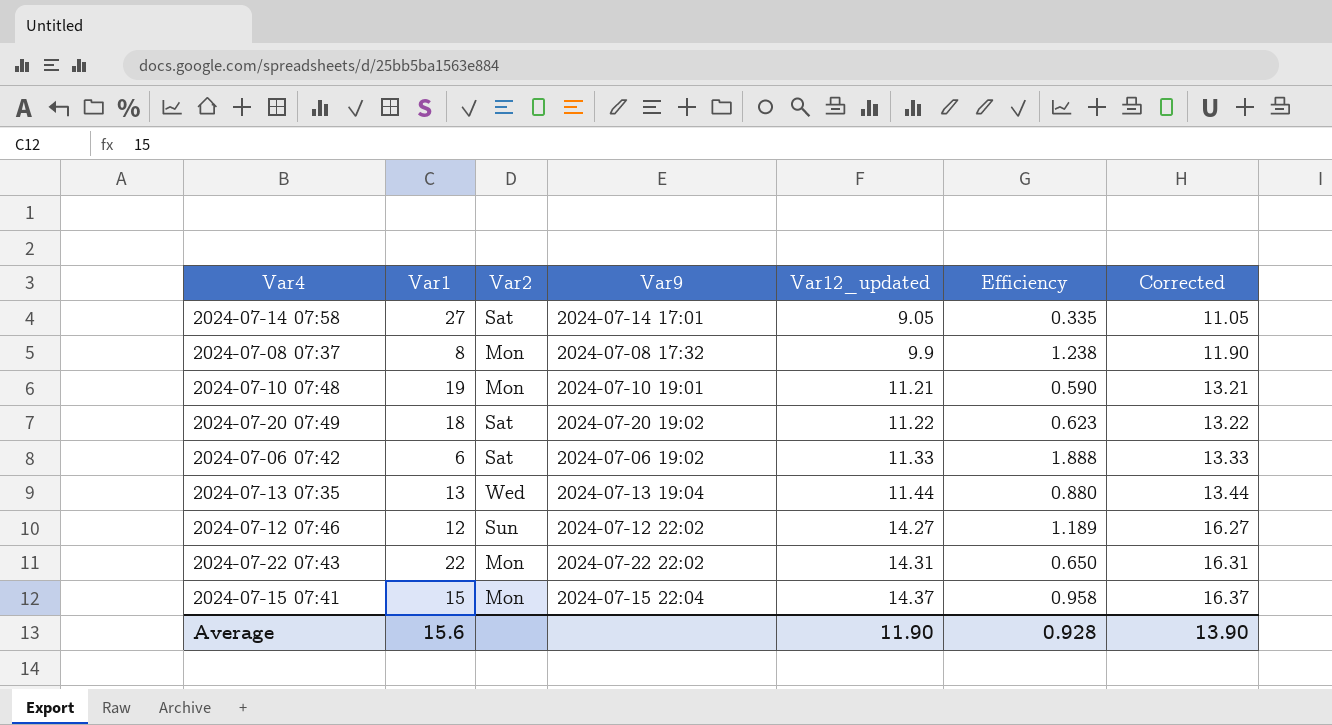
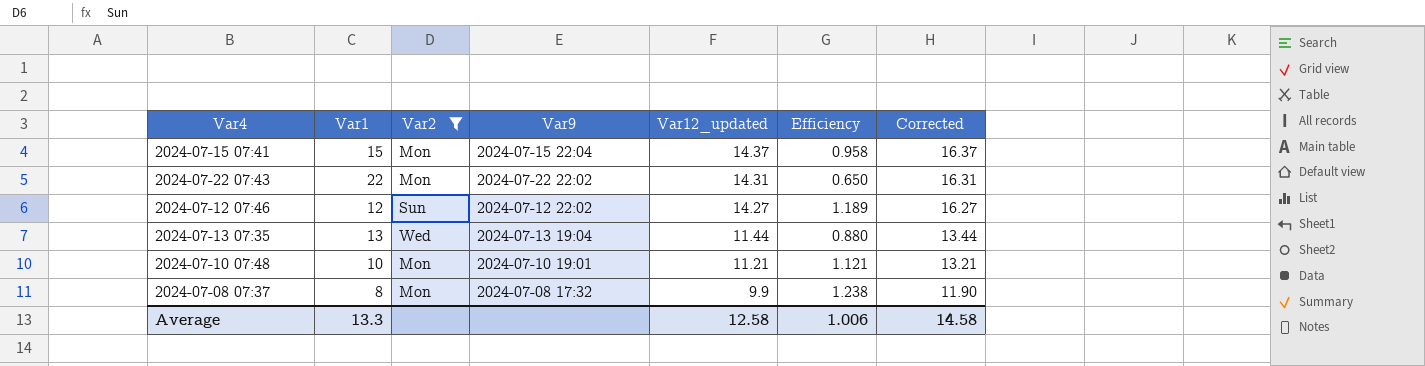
filter: none -> Var2 != Sat
row order: Var12_updated ascending -> Var12_updated descending
2024-07-10 07:48 | Var1: 19 -> 10
2024-07-10 07:48 | Efficiency: 0.590 -> 1.121
Average | Var1: 15.6 -> 13.3
Average | Var12_updated: 11.90 -> 12.58
Average | Efficiency: 0.928 -> 1.006
Average | Corrected: 13.90 -> 14.58

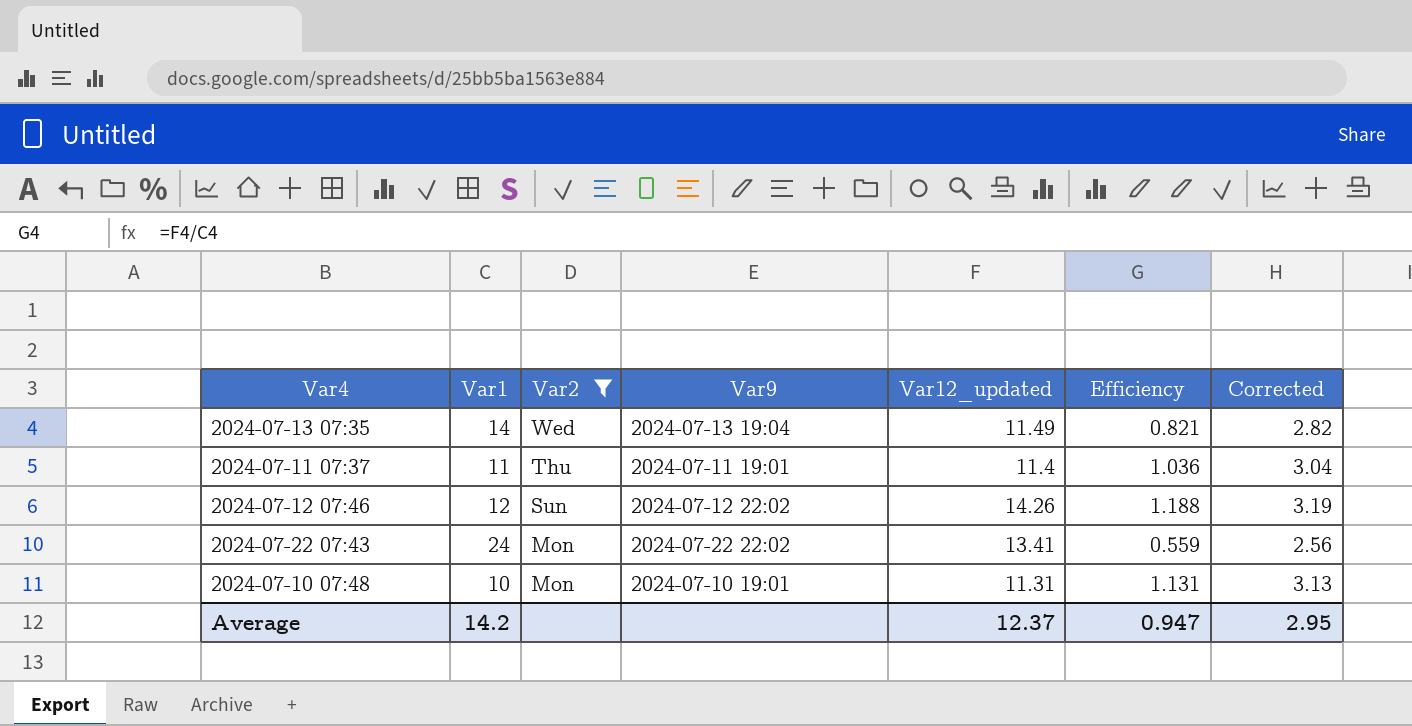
row order: Var12_updated descending -> Var2 descending
column Corrected | formula: [Var12_updated] + 2 -> [Efficiency] + 2
row 2024-07-15 07:41: 15 | Mon | 2024-07-15 22:04 | 14.37 | 0.958 | 16.37 -> none
row 2024-07-08 07:37: 8 | Mon | 2024-07-08 17:32 | 9.9 | 1.238 | 11.90 -> none
2024-07-13 07:35 | Var1: 13 -> 14
2024-07-13 07:35 | Var12_updated: 11.44 -> 11.49
2024-07-13 07:35 | Efficiency: 0.880 -> 0.821
row 2024-07-11 07:37: none -> 11 | Thu | 2024-07-11 19:01 | 11.4 | 1.036 | 3.04
2024-07-12 07:46 | Var12_updated: 14.27 -> 14.26
2024-07-12 07:46 | Efficiency: 1.189 -> 1.188
2024-07-22 07:43 | Var1: 22 -> 24
2024-07-22 07:43 | Var12_updated: 14.31 -> 13.41
2024-07-22 07:43 | Efficiency: 0.650 -> 0.559
2024-07-10 07:48 | Var12_updated: 11.21 -> 11.31
2024-07-10 07:48 | Efficiency: 1.121 -> 1.131
Average | Var1: 13.3 -> 14.2
Average | Var12_updated: 12.58 -> 12.37
Average | Efficiency: 1.006 -> 0.947
Average | Corrected: 14.58 -> 2.95

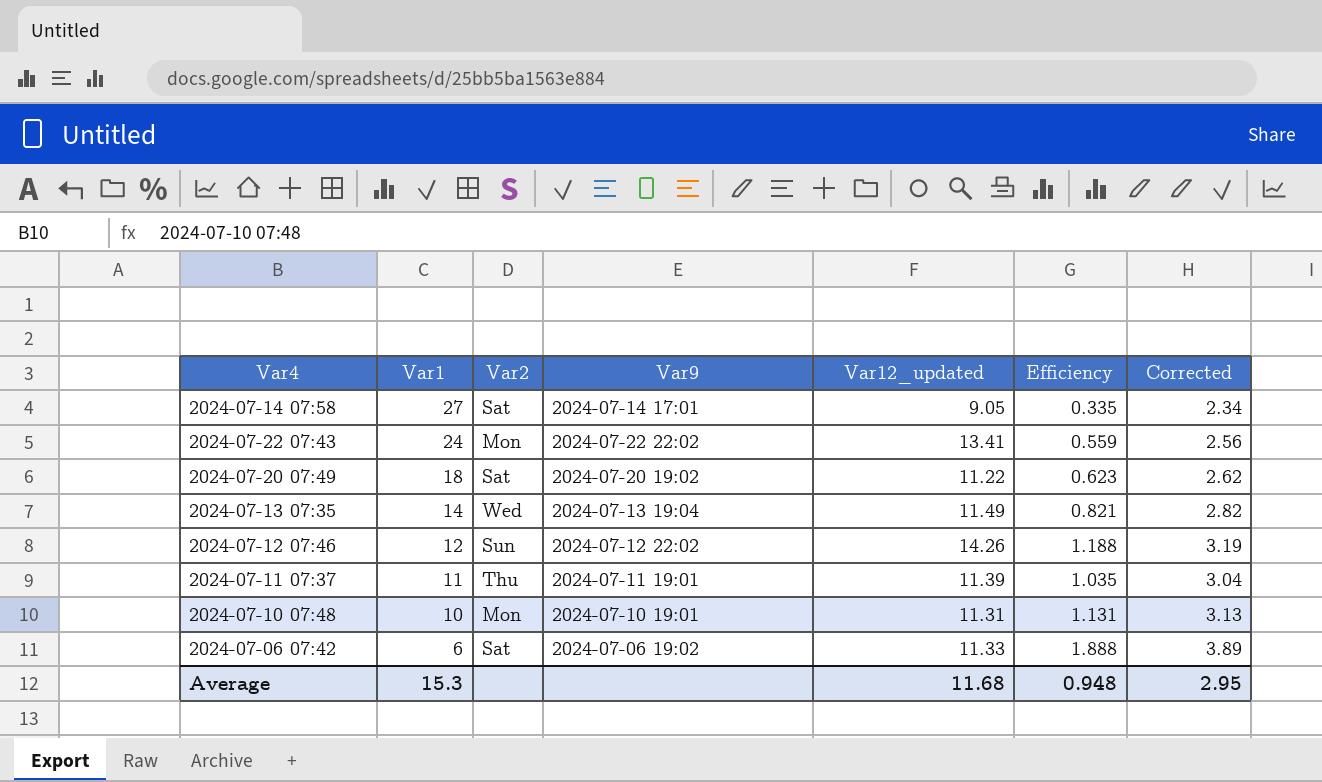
filter: Var2 != Sat -> none
row order: Var2 descending -> Var1 descending
2024-07-11 07:37 | Var12_updated: 11.4 -> 11.39
2024-07-11 07:37 | Efficiency: 1.036 -> 1.035
Average | Var1: 14.2 -> 15.3
Average | Var12_updated: 12.37 -> 11.68
Average | Efficiency: 0.947 -> 0.948

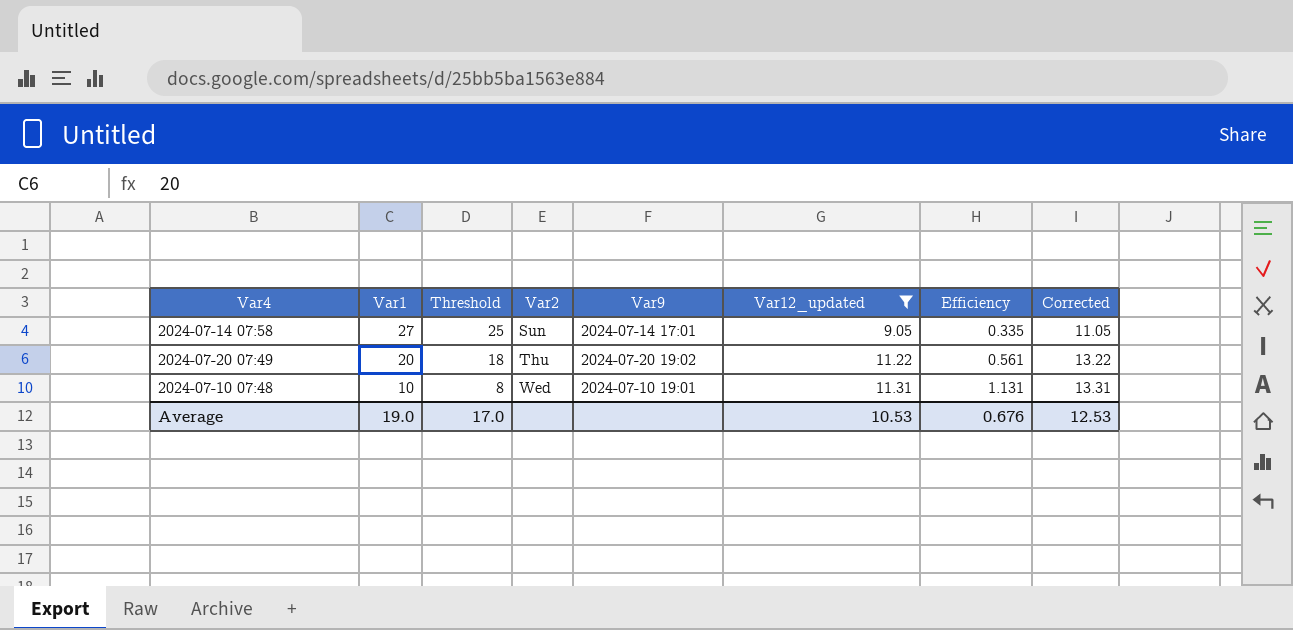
filter: none -> Var12_updated <= 11.31
column Threshold | formula: none -> [Var1] - 2
column Corrected | formula: [Efficiency] + 2 -> [Var12_updated] + 2
2024-07-14 07:58 | Var2: Sat -> Sun
2024-07-20 07:49 | Var1: 18 -> 20
2024-07-20 07:49 | Var2: Sat -> Thu
2024-07-20 07:49 | Efficiency: 0.623 -> 0.561
2024-07-10 07:48 | Var2: Mon -> Wed
Average | Var1: 15.3 -> 19.0
Average | Var12_updated: 11.68 -> 10.53
Average | Efficiency: 0.948 -> 0.676
Average | Corrected: 2.95 -> 12.53

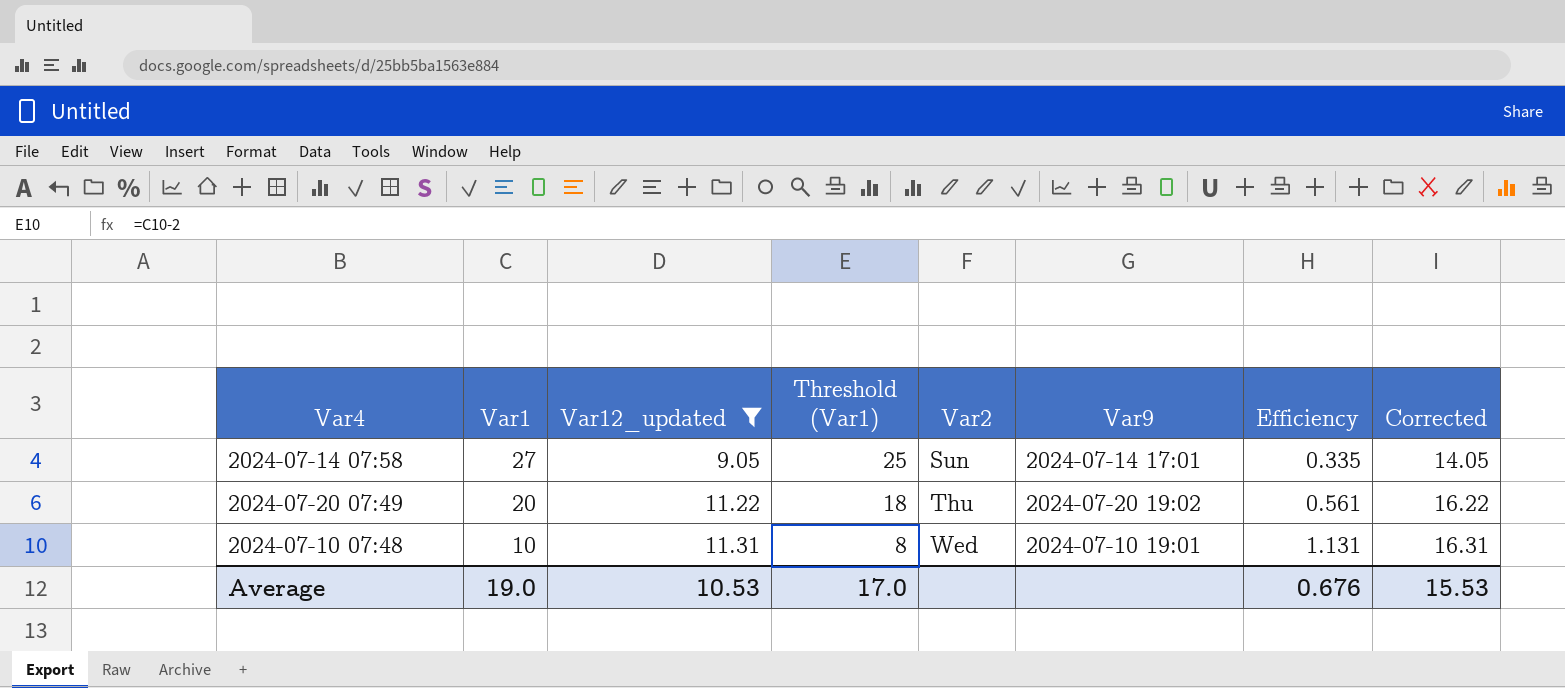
column Var12_updated | position: 6 -> 3
column name: Threshold -> Threshold (Var1)
column Corrected | formula: [Var12_updated] + 2 -> [Var12_updated] + 5
Average | Corrected: 12.53 -> 15.53

